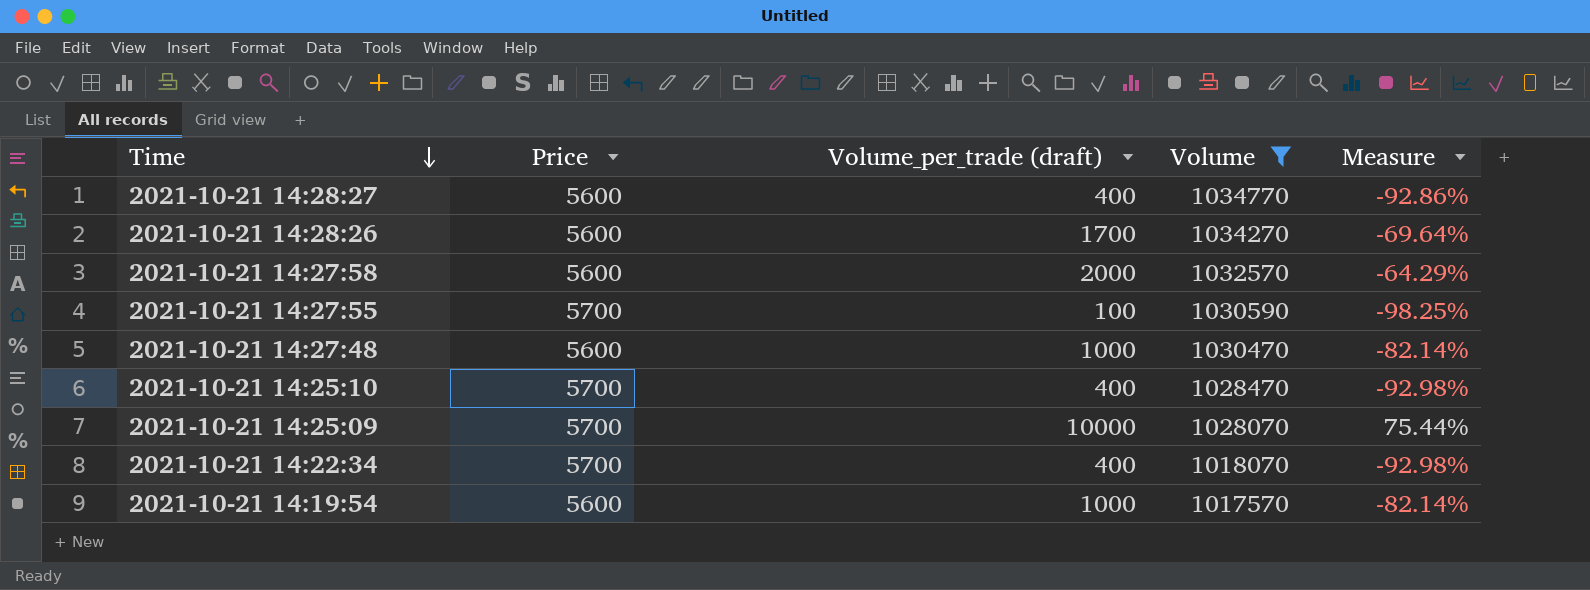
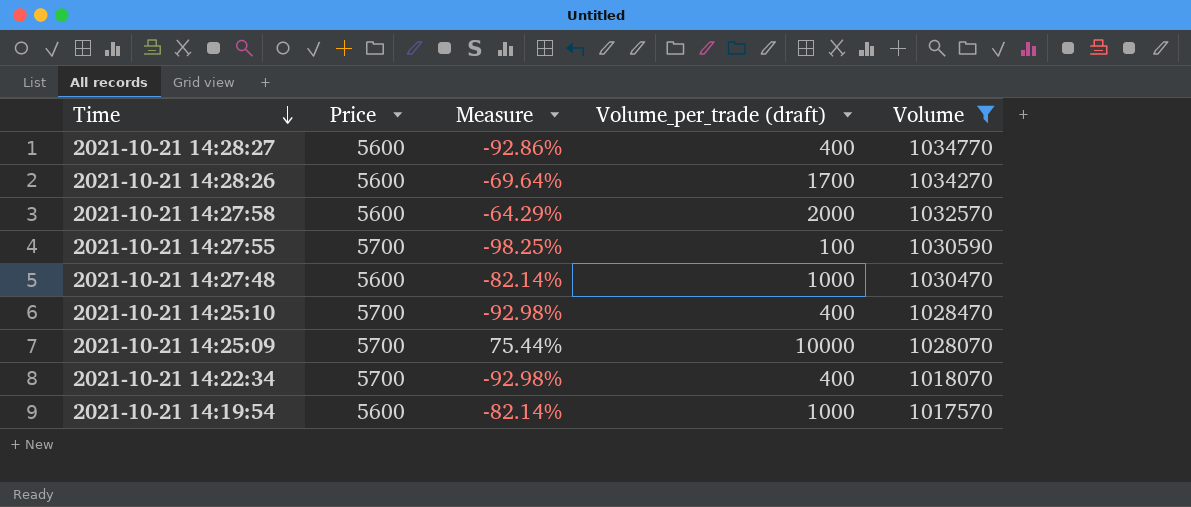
column Measure | position: 5 -> 3

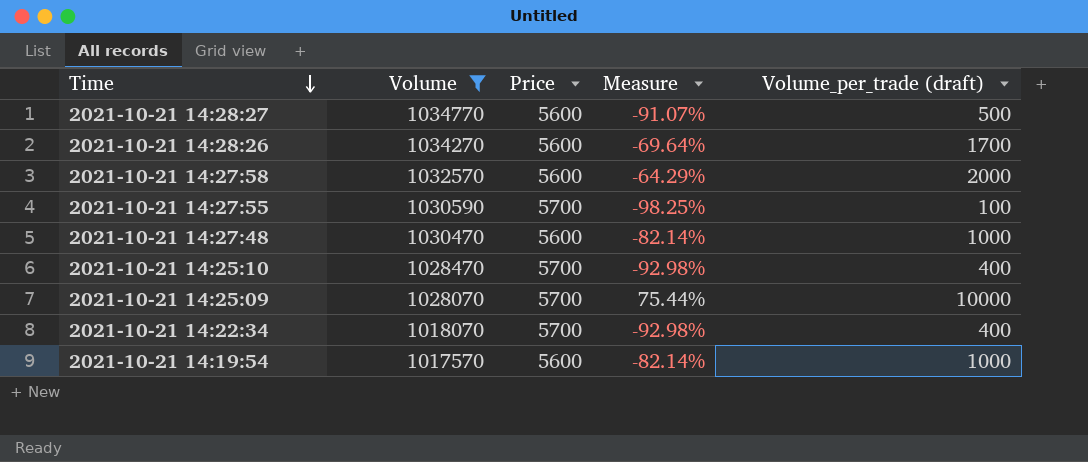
column Volume | position: 5 -> 2
2021-10-21 14:28:27 | Measure: -92.86% -> -91.07%
2021-10-21 14:28:27 | Volume_per_trade (draft): 400 -> 500

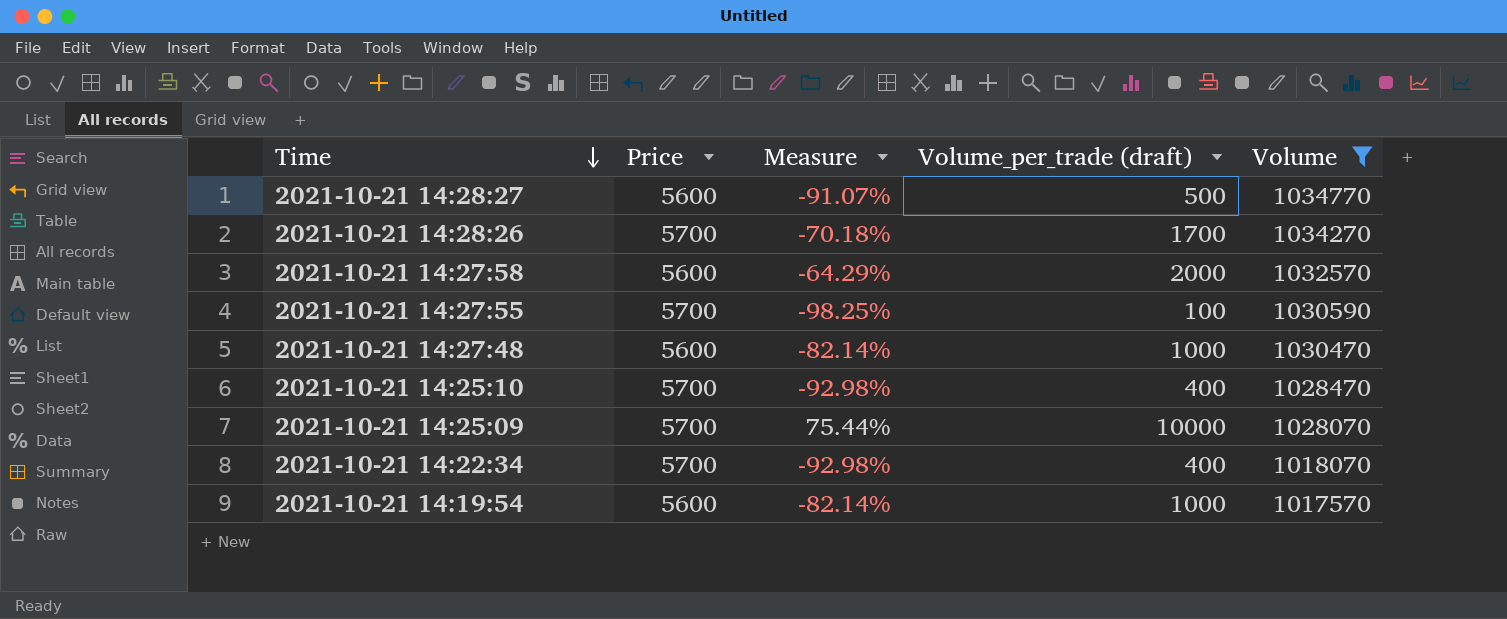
column Volume | position: 2 -> 5
2021-10-21 14:28:26 | Price: 5600 -> 5700
2021-10-21 14:28:26 | Measure: -69.64% -> -70.18%

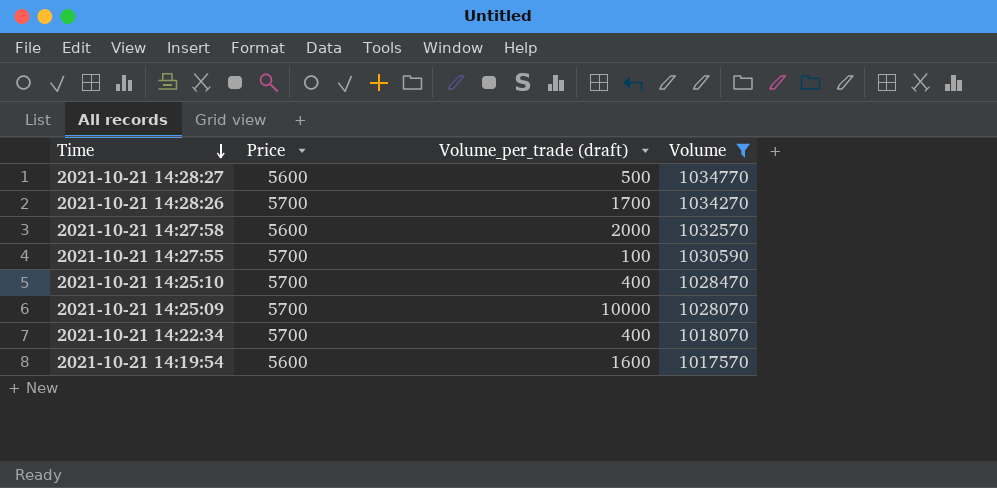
column Measure | formula: ([Volume_per_trade (draft)] - [Price]) / [Price] -> none
row 2021-10-21 14:27:48: 5600 | -82.14% | 1000 | 1030470 -> none
2021-10-21 14:19:54 | Volume_per_trade (draft): 1000 -> 1600

